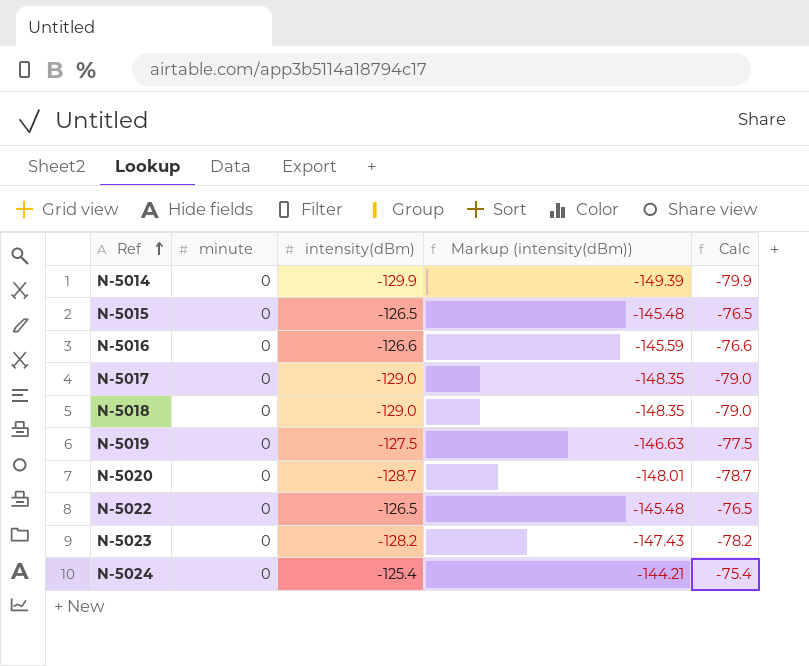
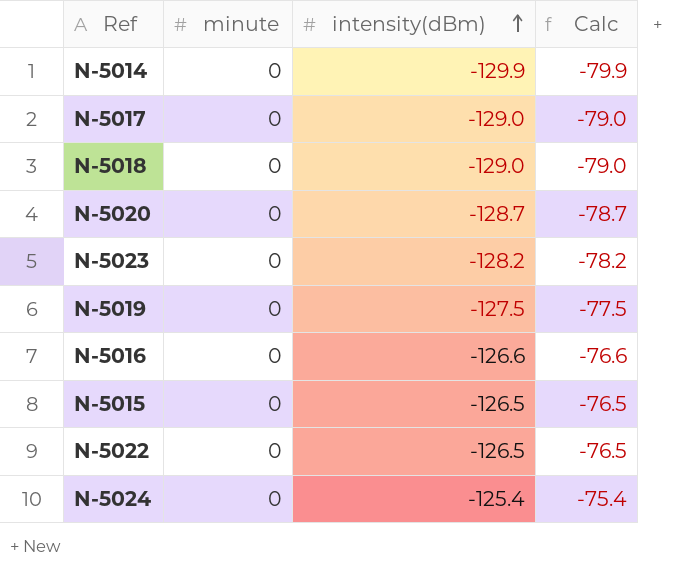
row order: Ref ascending -> intensity(dBm) ascending
column Markup (intensity(dBm)) | formula: [intensity(dBm)] * 1.15 -> none

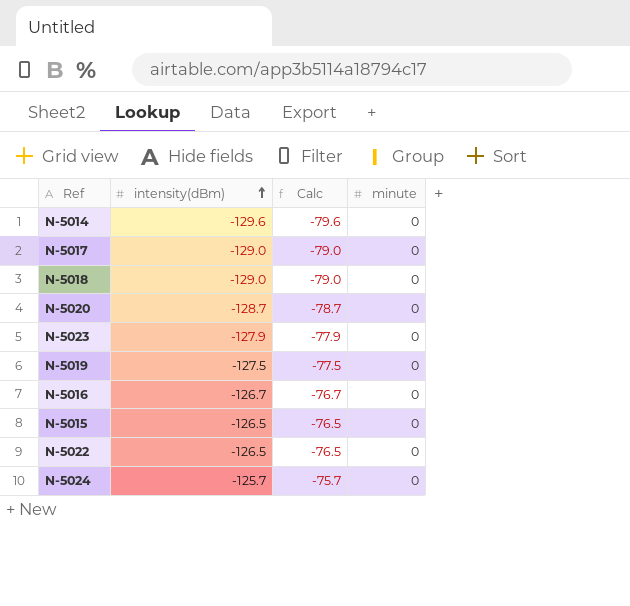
column minute | position: 2 -> 4
N-5014 | intensity(dBm): -129.9 -> -129.6
N-5014 | Calc: -79.9 -> -79.6
N-5023 | intensity(dBm): -128.2 -> -127.9
N-5023 | Calc: -78.2 -> -77.9
N-5016 | intensity(dBm): -126.6 -> -126.7
N-5016 | Calc: -76.6 -> -76.7
N-5024 | intensity(dBm): -125.4 -> -125.7
N-5024 | Calc: -75.4 -> -75.7

